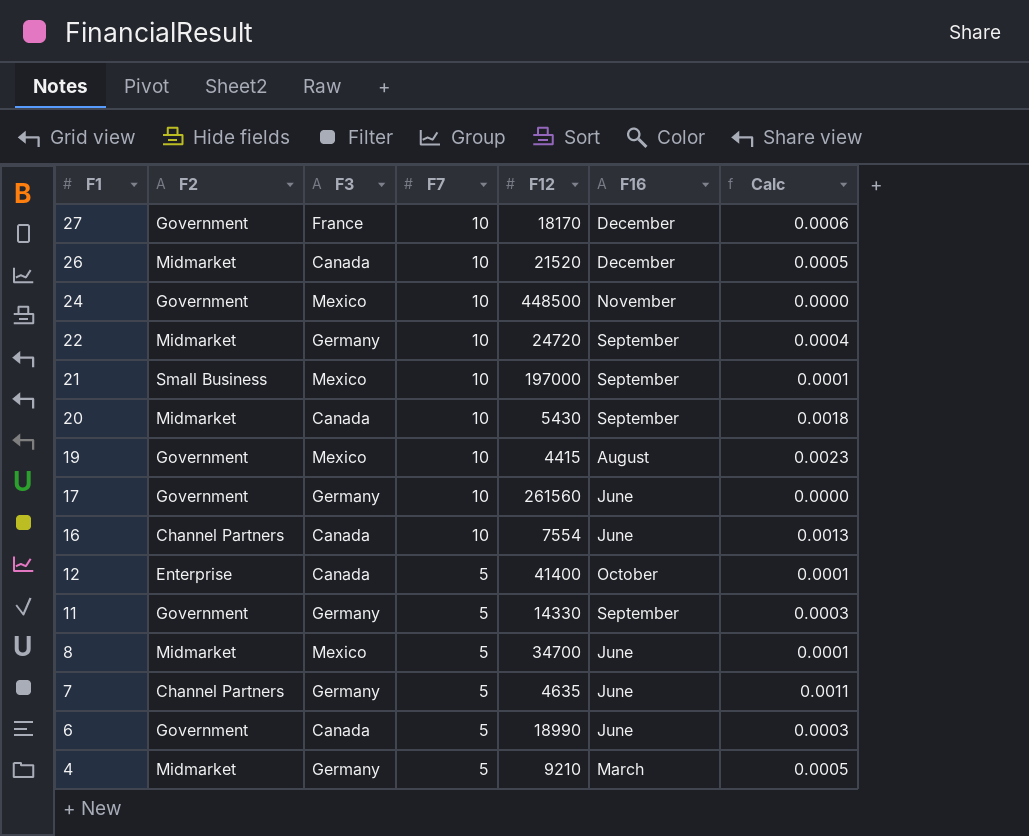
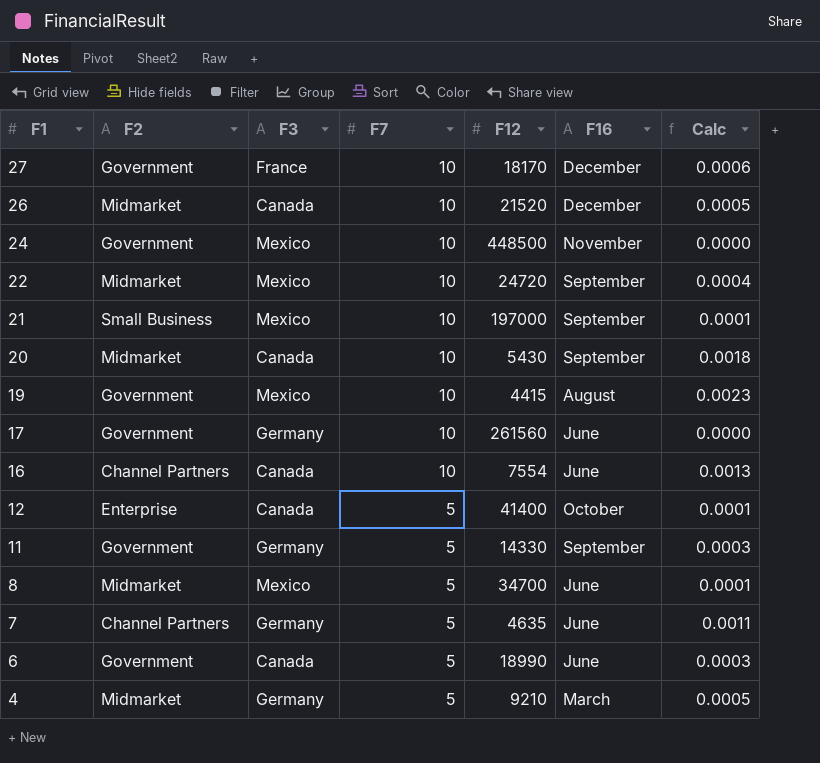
22 | F3: Germany -> Mexico

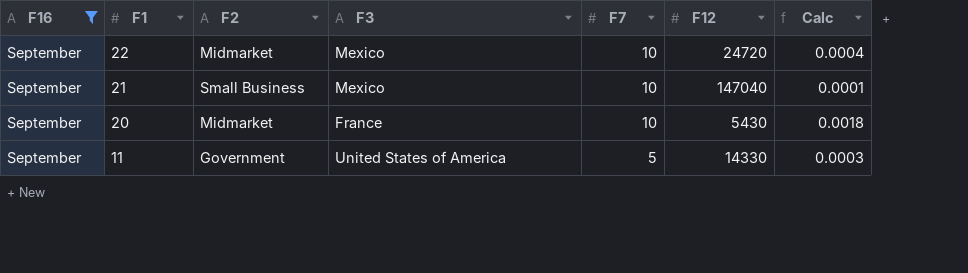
filter: none -> F16 = September
column F16 | position: 6 -> 1
21 | F12: 197000 -> 147040
20 | F3: Canada -> France
11 | F3: Germany -> United States of America

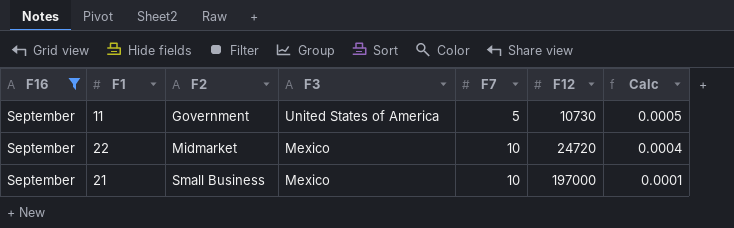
row order: F1 descending -> F2 ascending
row 20: September | Midmarket | France | 10 | 5430 | 0.0018 -> none
11 | F12: 14330 -> 10730
11 | Calc: 0.0003 -> 0.0005
21 | F12: 147040 -> 197000

